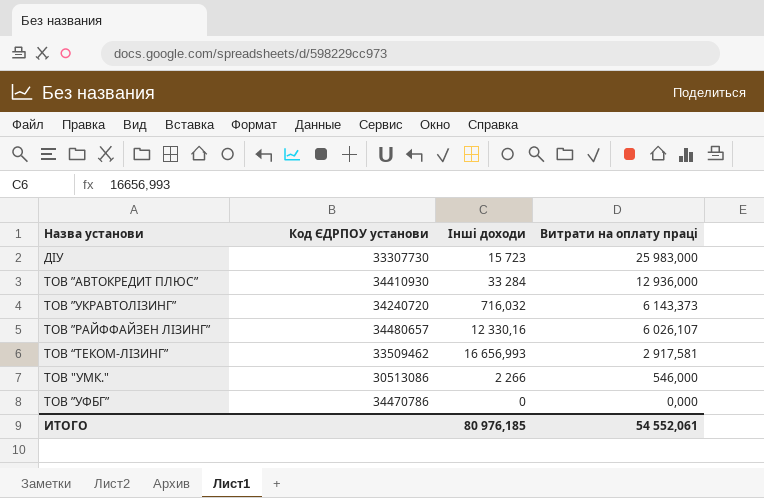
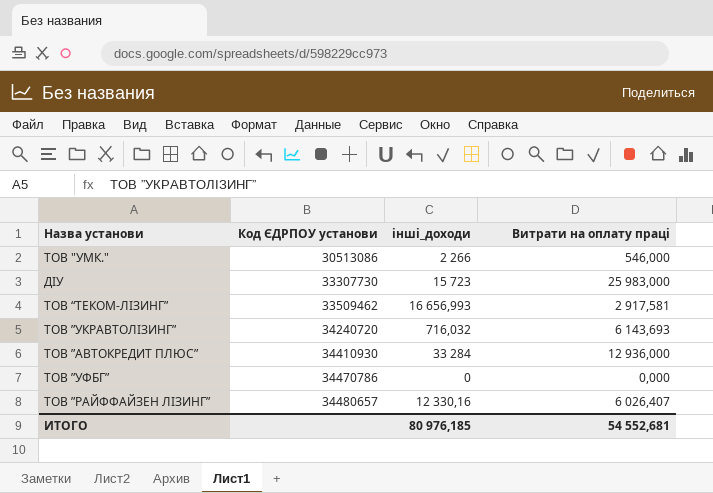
row order: Витрати на оплату праці descending -> Код ЄДРПОУ установи ascending
column name: Інші доходи -> інші_доходи
ТОВ ”УКРАВТОЛІЗИНГ” | Витрати на оплату праці: 6 143,373 -> 6 143,693
ТОВ ”РАЙФФАЙЗЕН ЛІЗИНГ” | Витрати на оплату праці: 6 026,107 -> 6 026,407
ИТОГО | Витрати на оплату праці: 54 552,061 -> 54 552,681

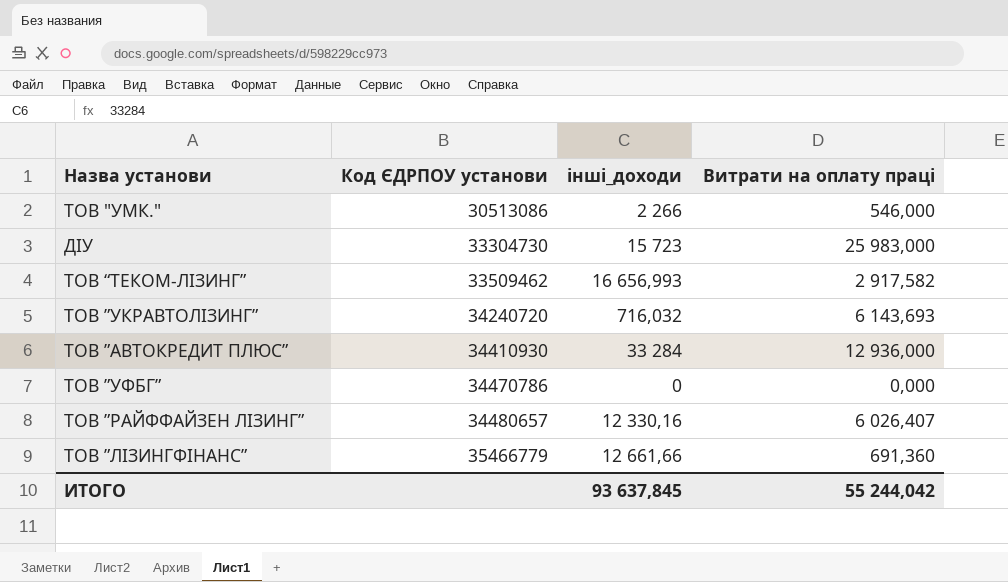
ДІУ | Код ЄДРПОУ установи: 33307730 -> 33304730
ТОВ “ТЕКОМ-ЛІЗИНГ” | Витрати на оплату праці: 2 917,581 -> 2 917,582
row ТОВ ”ЛІЗИНГФІНАНС”: none -> 35466779 | 12 661,66 | 691,360
ИТОГО | інші_доходи: 80 976,185 -> 93 637,845
ИТОГО | Витрати на оплату праці: 54 552,681 -> 55 244,042

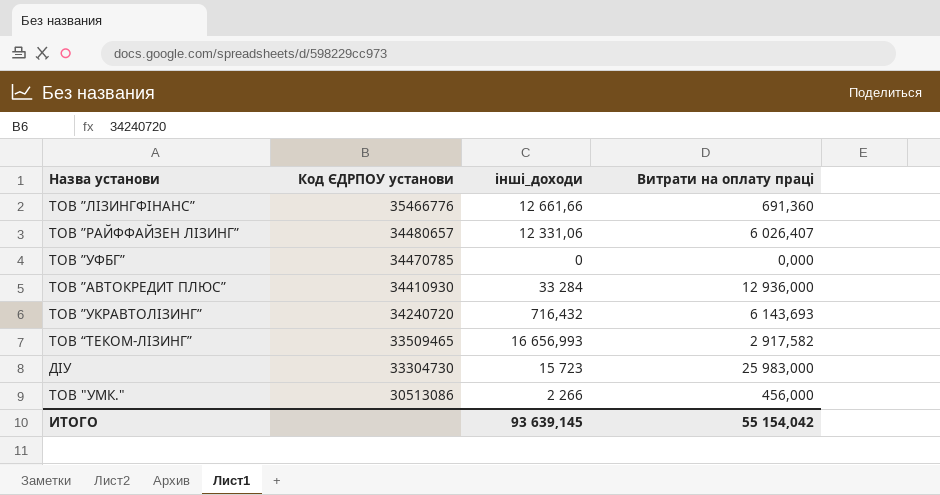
row order: Код ЄДРПОУ установи ascending -> Код ЄДРПОУ установи descending
ТОВ ”ЛІЗИНГФІНАНС” | Код ЄДРПОУ установи: 35466779 -> 35466776
ТОВ ”РАЙФФАЙЗЕН ЛІЗИНГ” | інші_доходи: 12 330,16 -> 12 331,06
ТОВ ”УФБГ” | Код ЄДРПОУ установи: 34470786 -> 34470785
ТОВ ”УКРАВТОЛІЗИНГ” | інші_доходи: 716,032 -> 716,432
ТОВ “ТЕКОМ-ЛІЗИНГ” | Код ЄДРПОУ установи: 33509462 -> 33509465
ТОВ "УМК." | Витрати на оплату праці: 546,000 -> 456,000
ИТОГО | інші_доходи: 93 637,845 -> 93 639,145
ИТОГО | Витрати на оплату праці: 55 244,042 -> 55 154,042

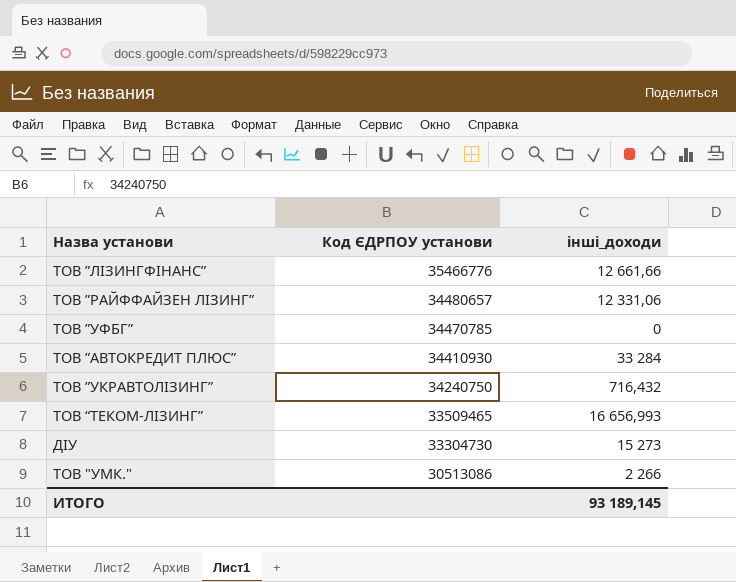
column Витрати на оплату праці | position: 4 -> none
ТОВ ”УКРАВТОЛІЗИНГ” | Код ЄДРПОУ установи: 34240720 -> 34240750
ДІУ | інші_доходи: 15 723 -> 15 273
ИТОГО | інші_доходи: 93 639,145 -> 93 189,145

